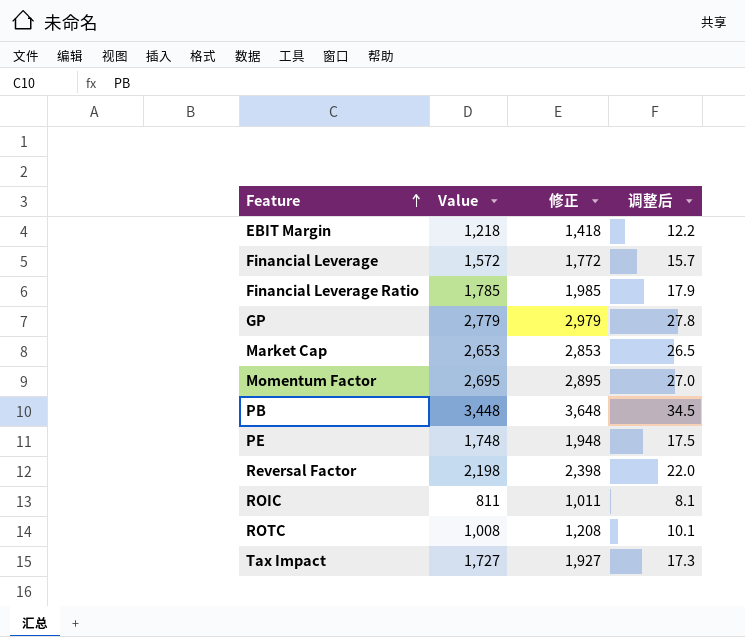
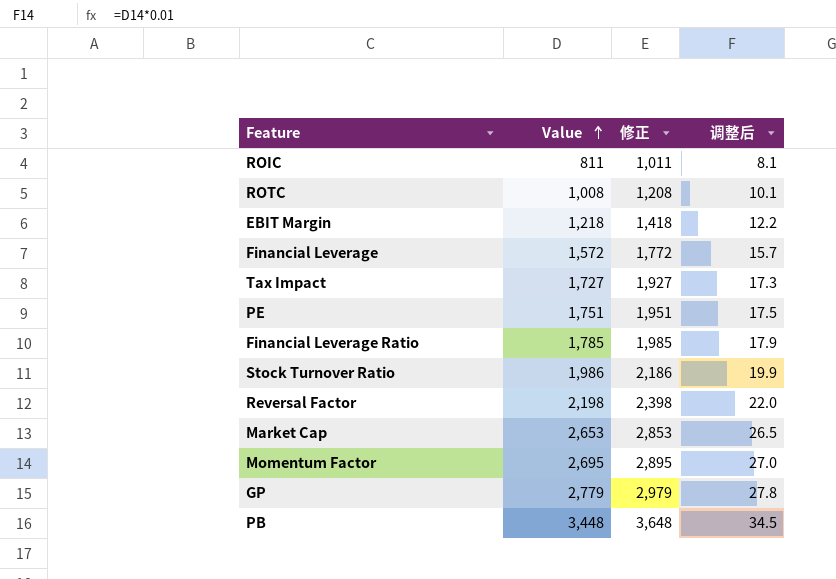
row order: Feature ascending -> Value ascending
PE | Value: 1,748 -> 1,751
PE | 修正: 1,948 -> 1,951
row Stock Turnover Ratio: none -> 1,986 | 2,186 | 19.9

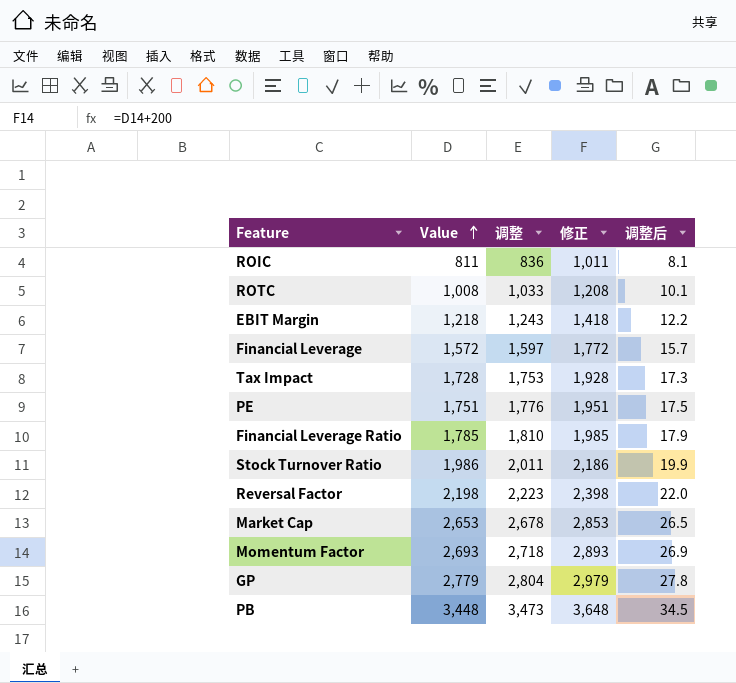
column 调整 | formula: none -> [Value] + 25
Tax Impact | Value: 1,727 -> 1,728
Tax Impact | 修正: 1,927 -> 1,928
Momentum Factor | Value: 2,695 -> 2,693
Momentum Factor | 修正: 2,895 -> 2,893
Momentum Factor | 调整后: 27.0 -> 26.9

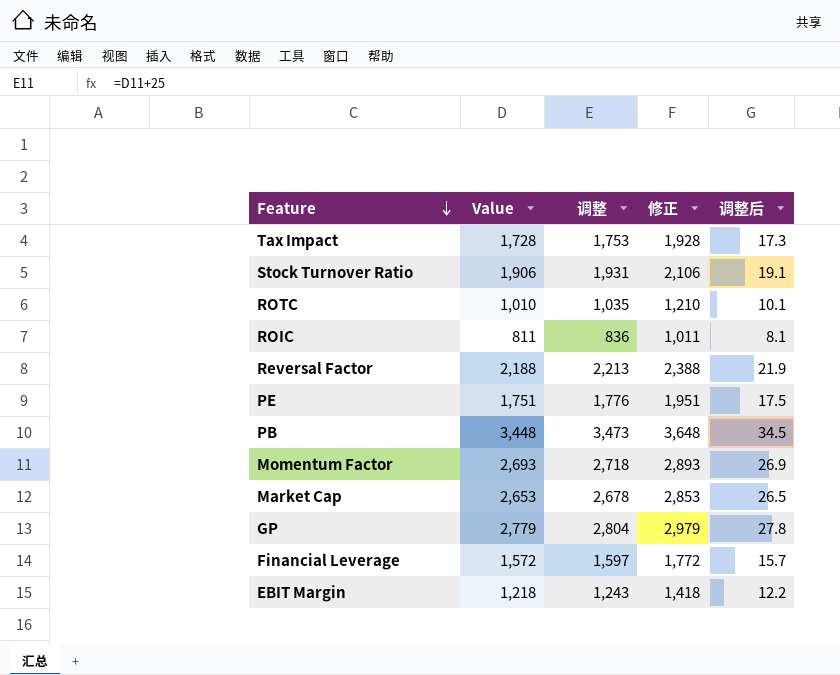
row order: Value ascending -> Feature descending
row Financial Leverage Ratio: 1,785 | 1,810 | 1,985 | 17.9 -> none
Stock Turnover Ratio | Value: 1,986 -> 1,906
Stock Turnover Ratio | 调整: 2,011 -> 1,931
Stock Turnover Ratio | 修正: 2,186 -> 2,106
Stock Turnover Ratio | 调整后: 19.9 -> 19.1
ROTC | Value: 1,008 -> 1,010
ROTC | 调整: 1,033 -> 1,035
ROTC | 修正: 1,208 -> 1,210
Reversal Factor | Value: 2,198 -> 2,188
Reversal Factor | 调整: 2,223 -> 2,213
Reversal Factor | 修正: 2,398 -> 2,388
Reversal Factor | 调整后: 22.0 -> 21.9

